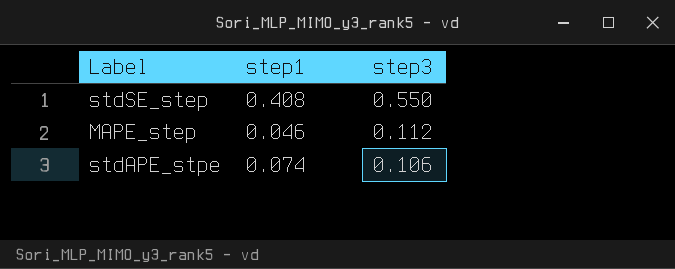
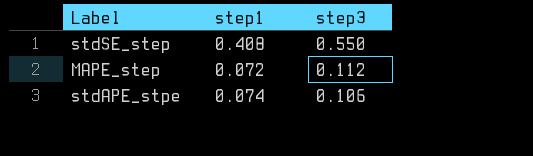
MAPE_step | step1: 0.046 -> 0.072

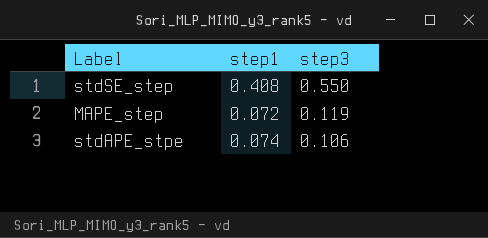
MAPE_step | step3: 0.112 -> 0.119

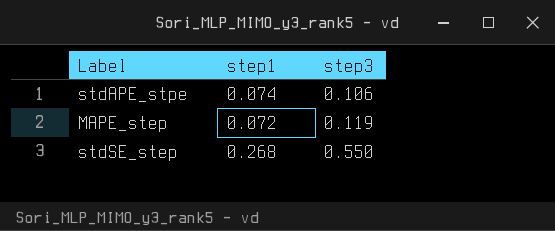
row order: step3 descending -> step3 ascending
stdSE_step | step1: 0.408 -> 0.268

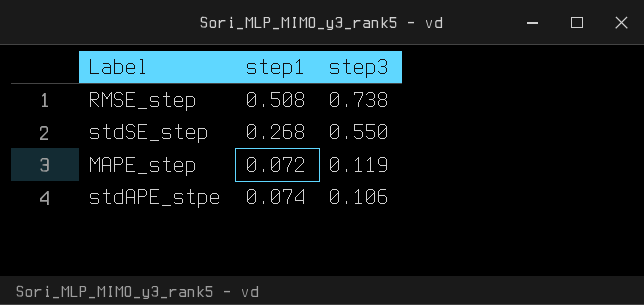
row order: step3 ascending -> step3 descending
row RMSE_step: none -> 0.508 | 0.738

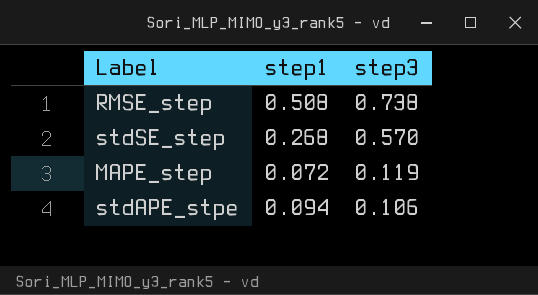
stdSE_step | step3: 0.550 -> 0.570
stdAPE_stpe | step1: 0.074 -> 0.094

